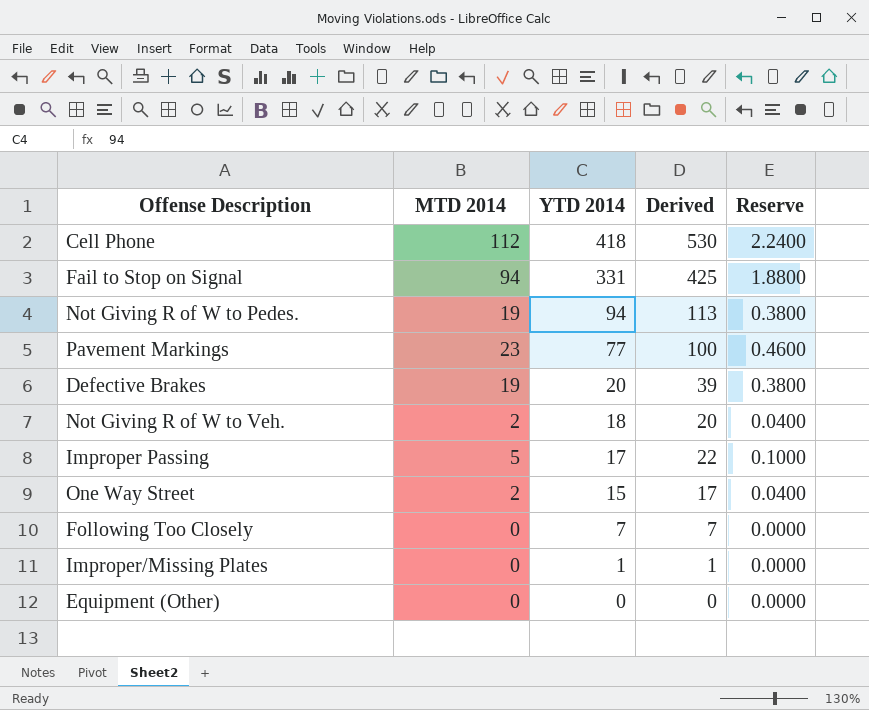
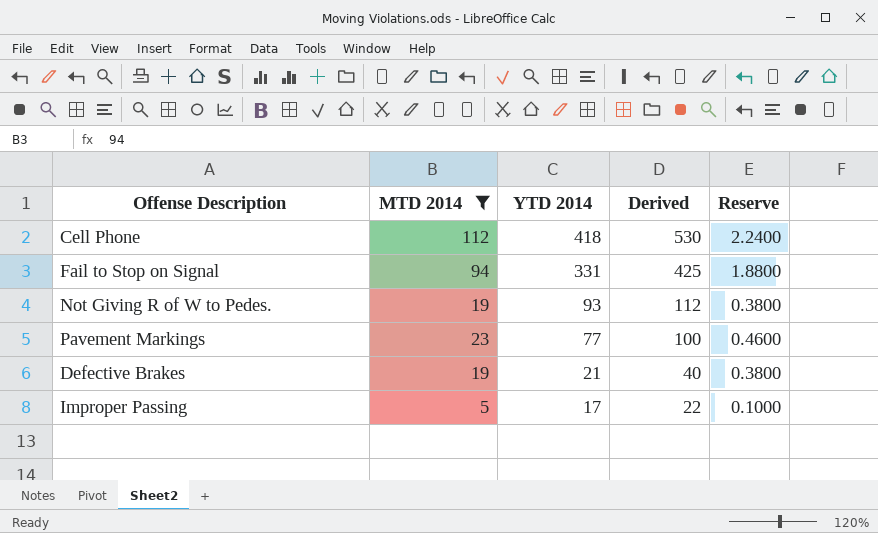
filter: none -> MTD 2014 >= 5
Not Giving R of W to Pedes. | YTD 2014: 94 -> 93
Not Giving R of W to Pedes. | Derived: 113 -> 112
Defective Brakes | YTD 2014: 20 -> 21
Defective Brakes | Derived: 39 -> 40

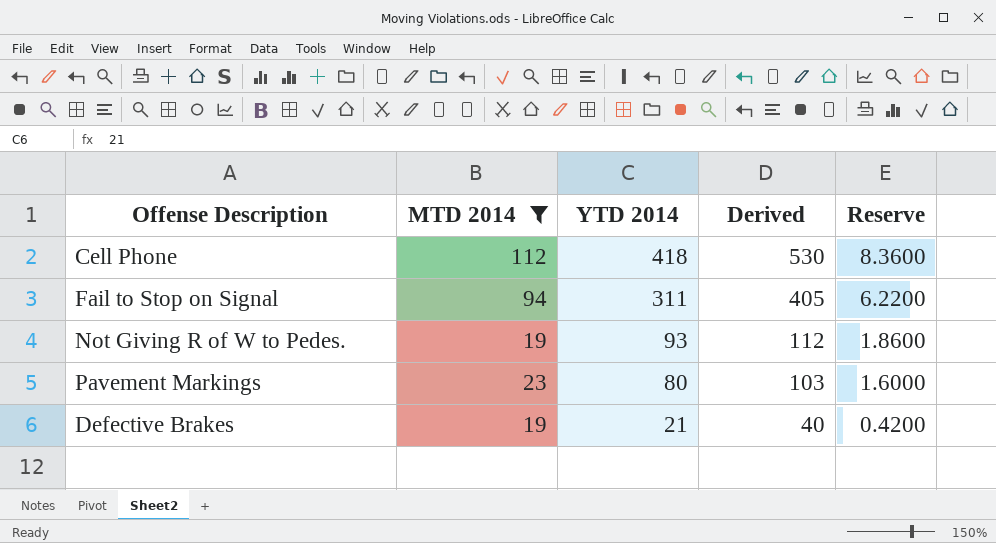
column Reserve | formula: [MTD 2014] * 0.02 -> [YTD 2014] * 0.02
row Improper Passing: 5 | 17 | 22 | 0.1000 -> none
Fail to Stop on Signal | YTD 2014: 331 -> 311
Fail to Stop on Signal | Derived: 425 -> 405
Pavement Markings | YTD 2014: 77 -> 80
Pavement Markings | Derived: 100 -> 103

